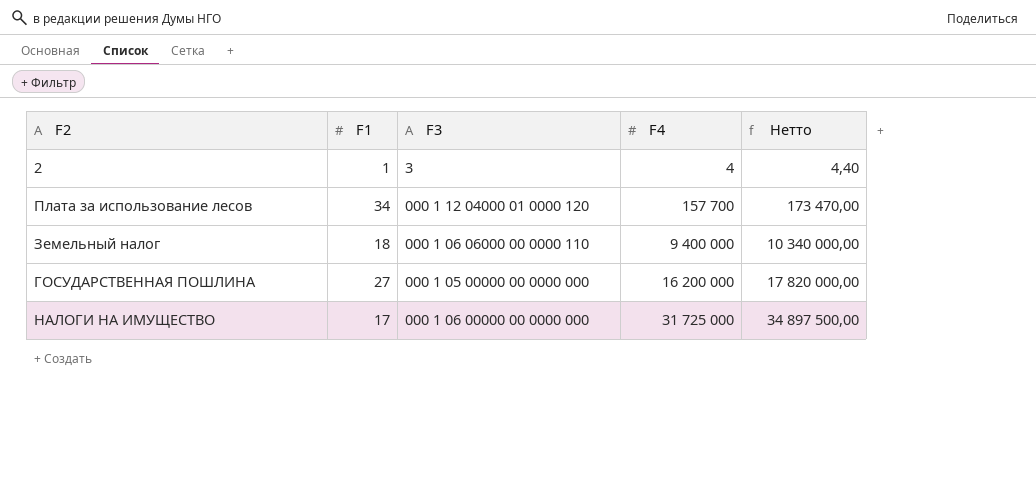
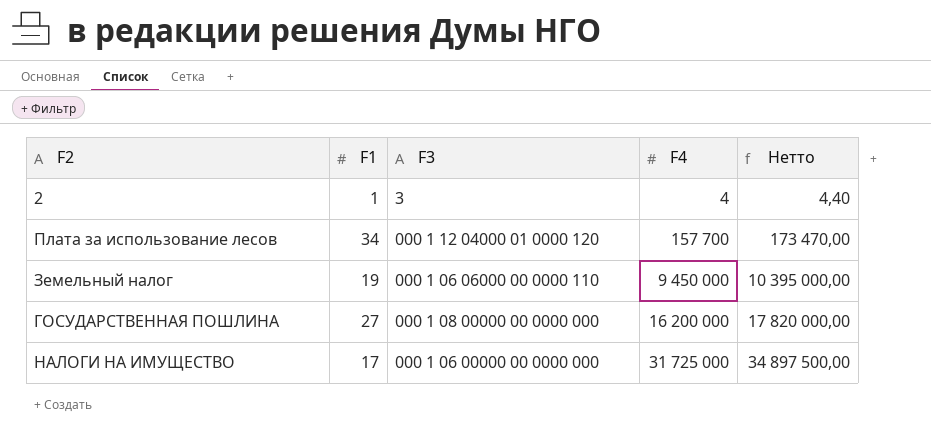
Земельный налог | F1: 18 -> 19
Земельный налог | F4: 9 400 000 -> 9 450 000
Земельный налог | Нетто: 10 340 000,00 -> 10 395 000,00
ГОСУДАРСТВЕННАЯ ПОШЛИНА | F3: 000 1 05 00000 00 0000 000 -> 000 1 08 00000 00 0000 000

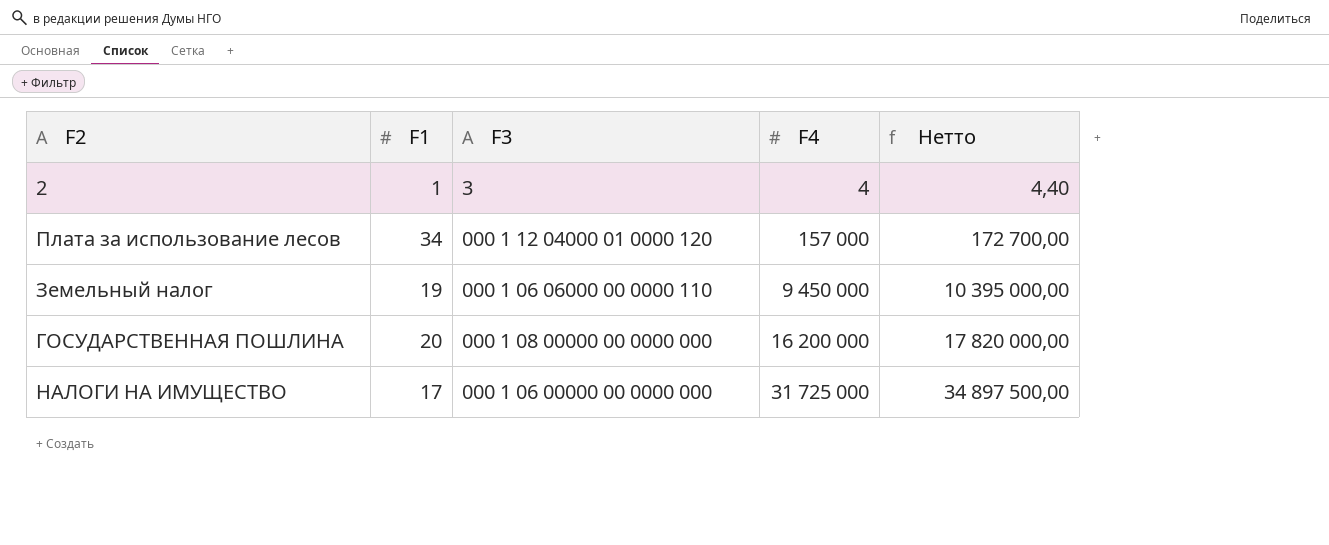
Плата за использование лесов | F4: 157 700 -> 157 000
Плата за использование лесов | Нетто: 173 470,00 -> 172 700,00
ГОСУДАРСТВЕННАЯ ПОШЛИНА | F1: 27 -> 20

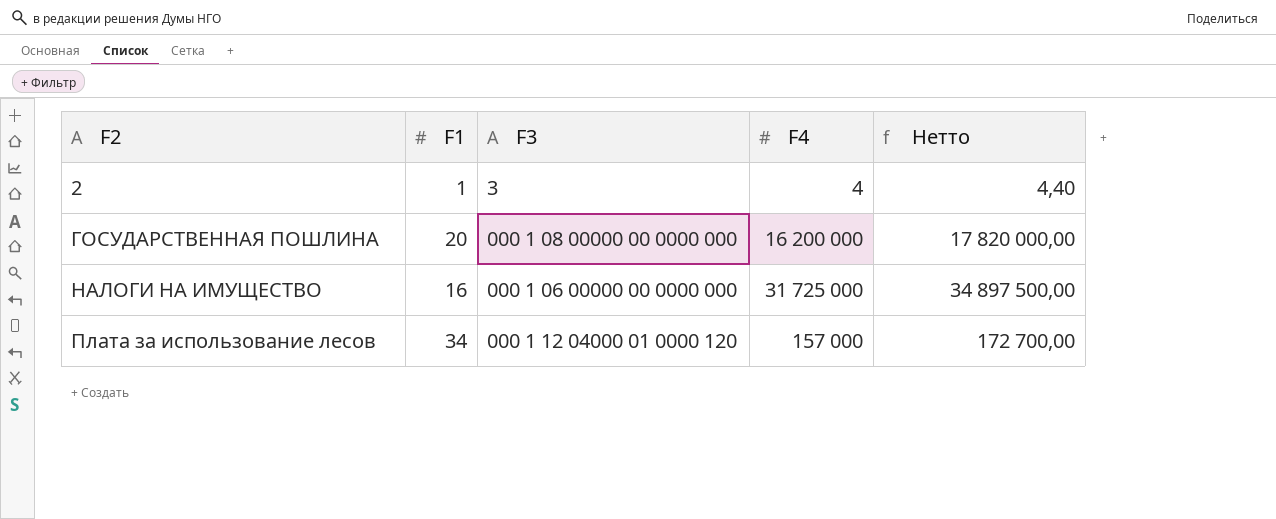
row order: F4 ascending -> F2 ascending
row Земельный налог: 19 | 000 1 06 06000 00 0000 110 | 9 450 000 | 10 395 000,00 -> none
НАЛОГИ НА ИМУЩЕСТВО | F1: 17 -> 16

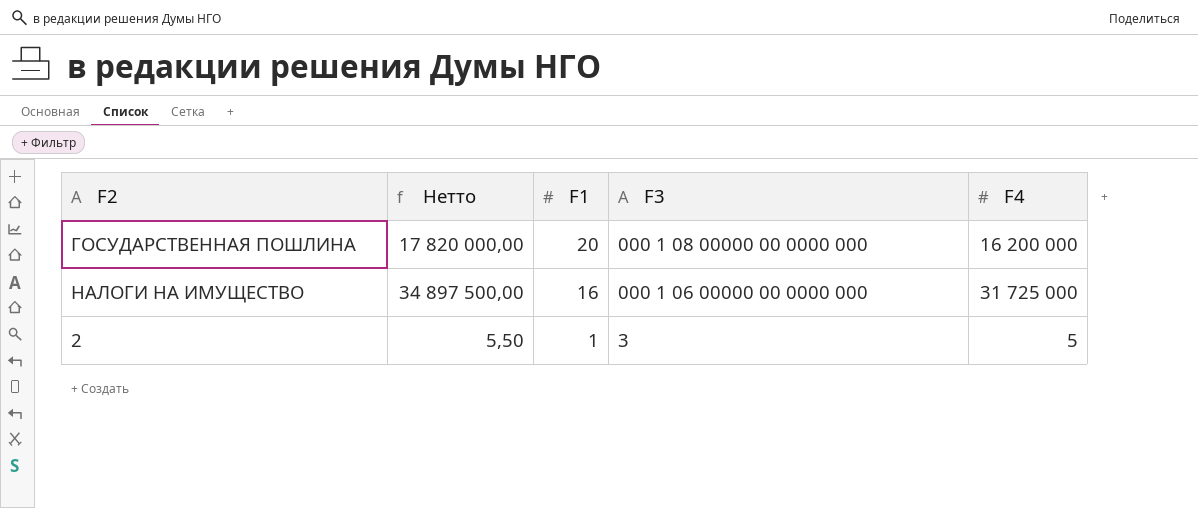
row order: F2 ascending -> F1 descending
column Нетто | position: 5 -> 2
row Плата за использование лесов: 34 | 000 1 12 04000 01 0000 120 | 157 000 | 172 700,00 -> none
2 | Нетто: 4,40 -> 5,50
2 | F4: 4 -> 5

